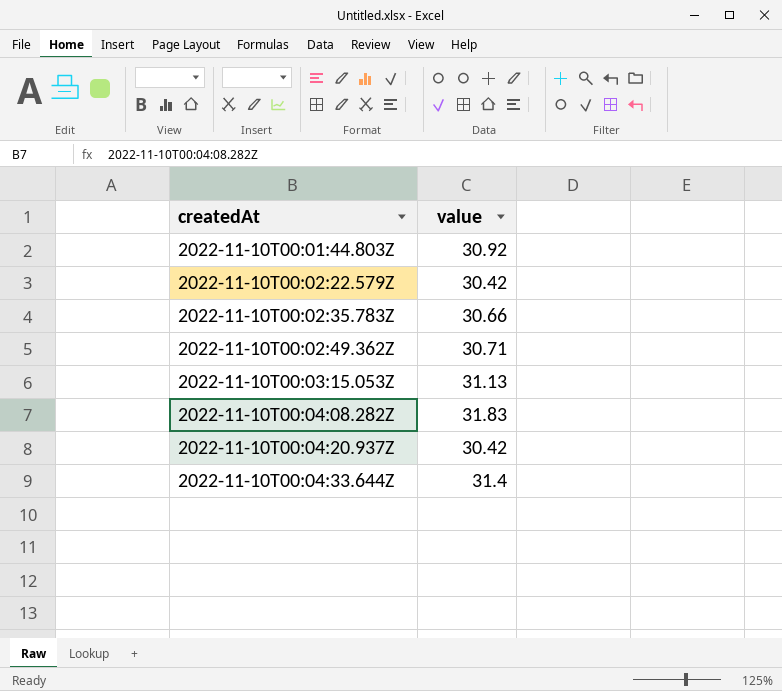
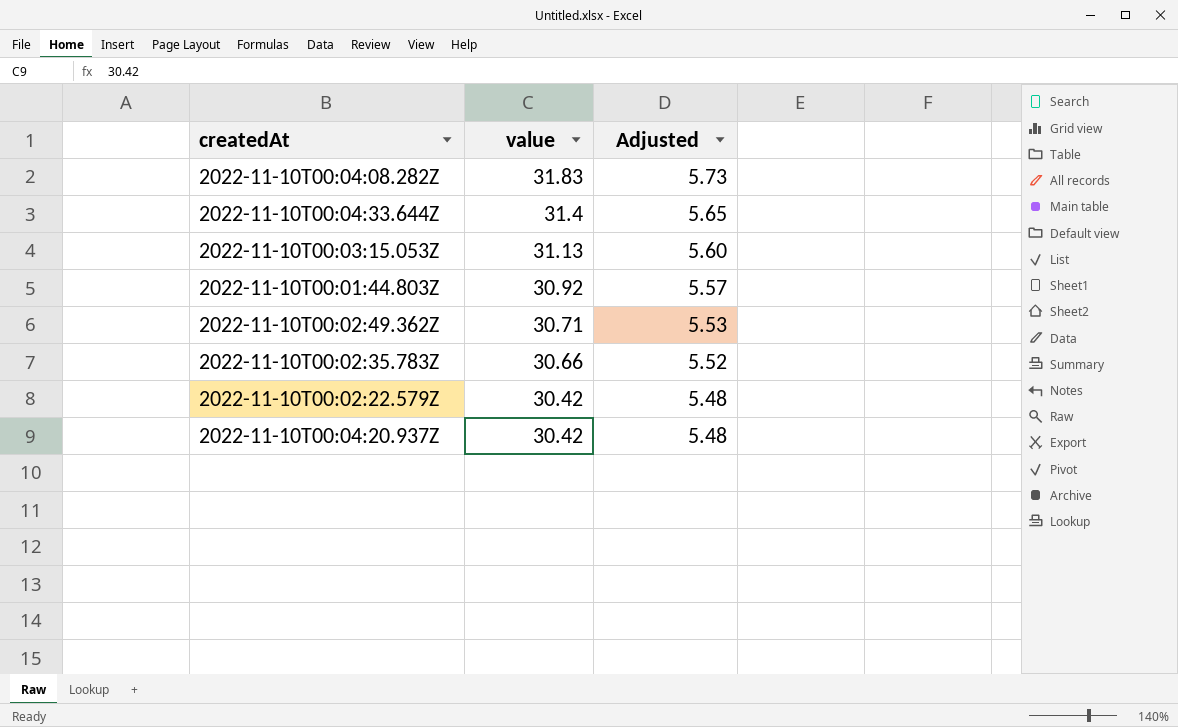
row order: createdAt ascending -> value descending
column Adjusted | formula: none -> [value] * 0.18

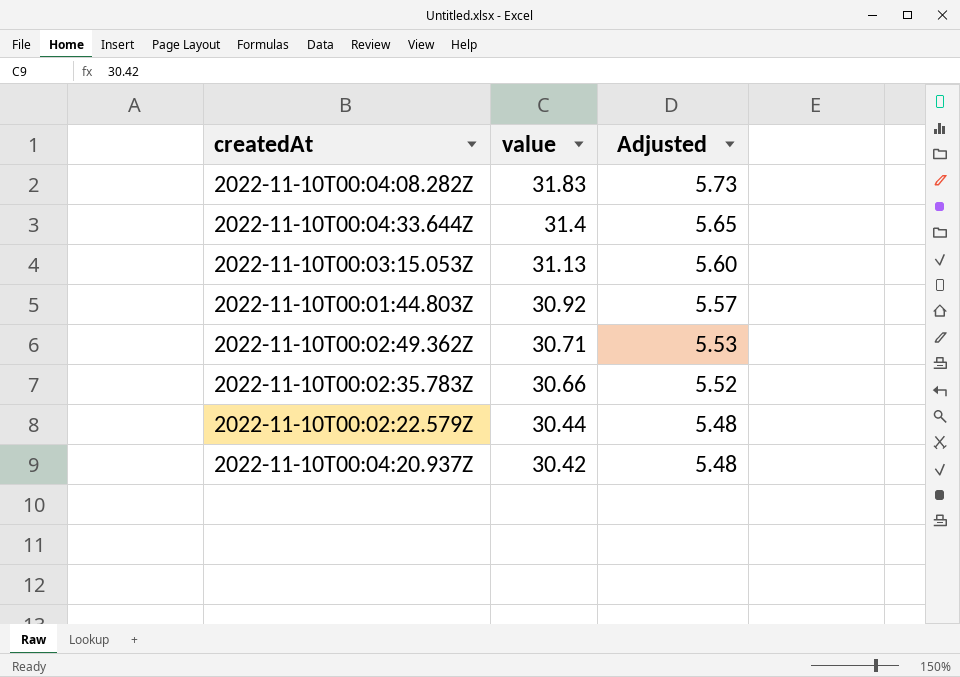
2022-11-10T00:02:22.579Z | value: 30.42 -> 30.44

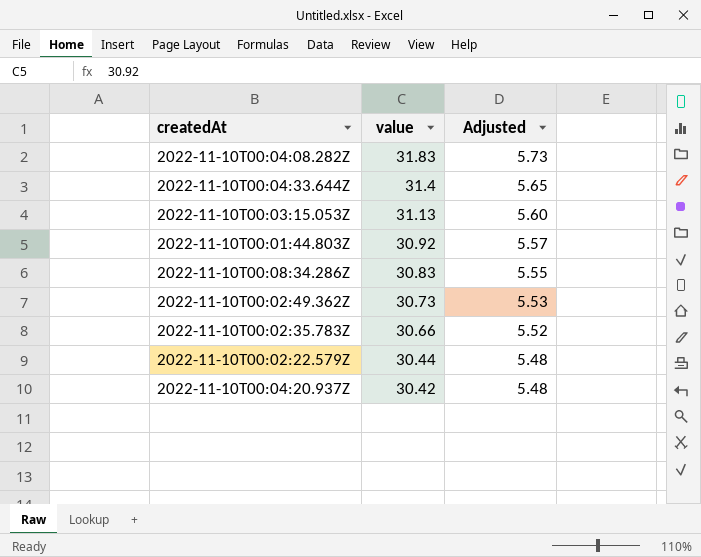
row 2022-11-10T00:08:34.286Z: none -> 30.83 | 5.55
2022-11-10T00:02:49.362Z | value: 30.71 -> 30.73

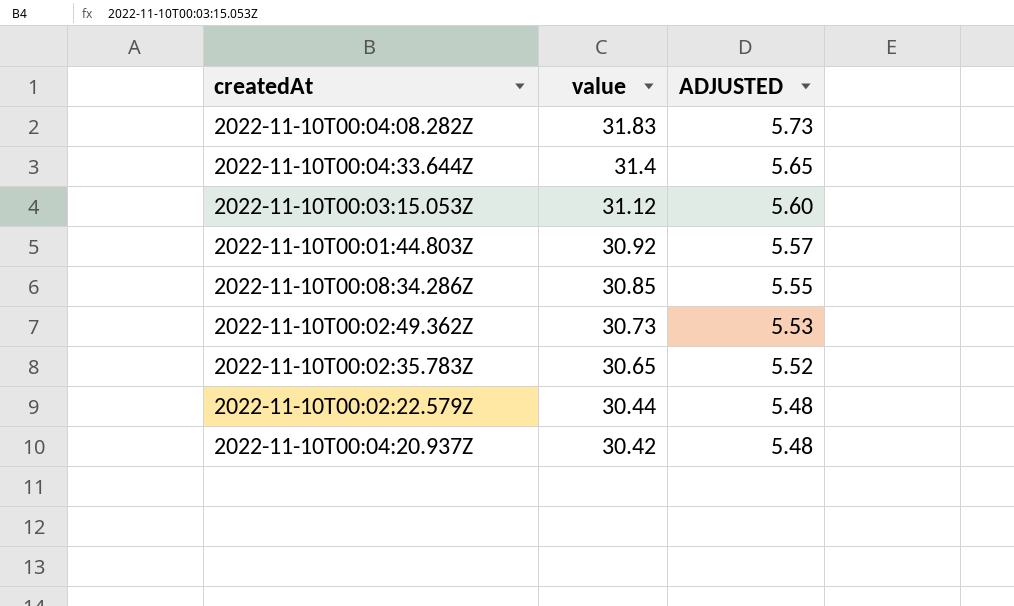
column name: Adjusted -> ADJUSTED
2022-11-10T00:03:15.053Z | value: 31.13 -> 31.12
2022-11-10T00:08:34.286Z | value: 30.83 -> 30.85
2022-11-10T00:02:35.783Z | value: 30.66 -> 30.65

